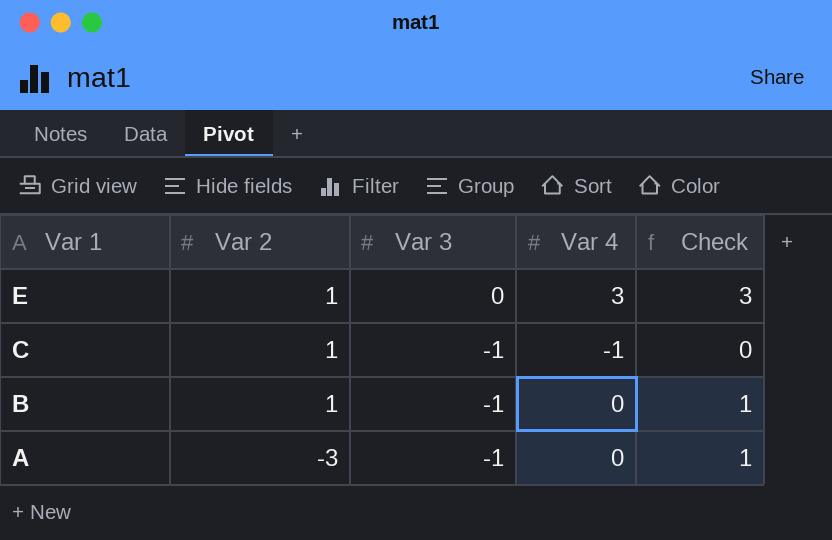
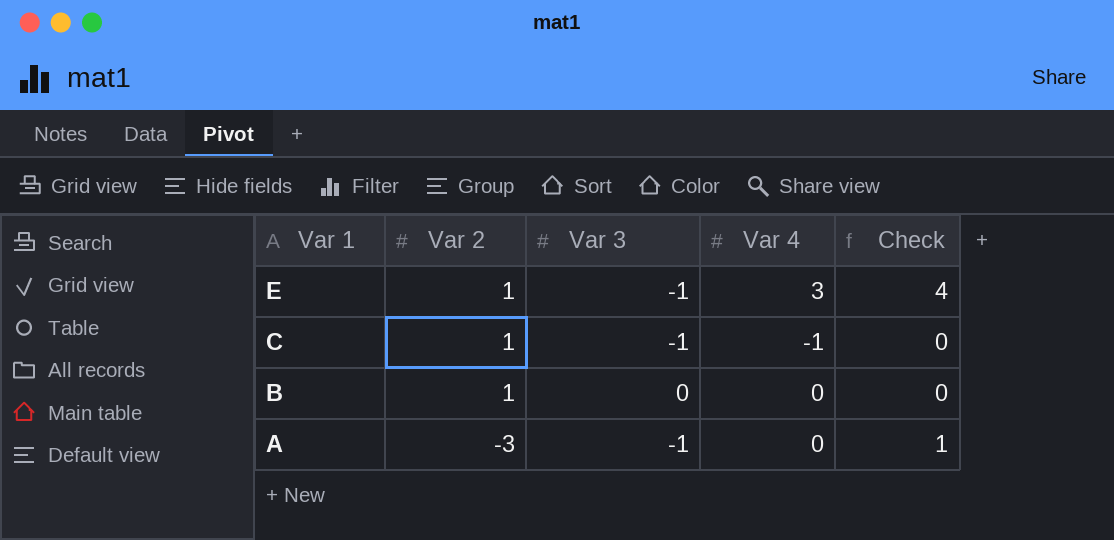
E | Var 3: 0 -> -1
E | Check: 3 -> 4
B | Var 3: -1 -> 0
B | Check: 1 -> 0

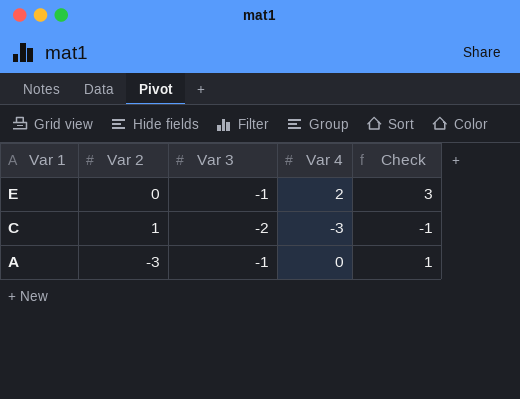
row B: 1 | 0 | 0 | 0 -> none
E | Var 2: 1 -> 0
E | Var 4: 3 -> 2
E | Check: 4 -> 3
C | Var 3: -1 -> -2
C | Var 4: -1 -> -3
C | Check: 0 -> -1

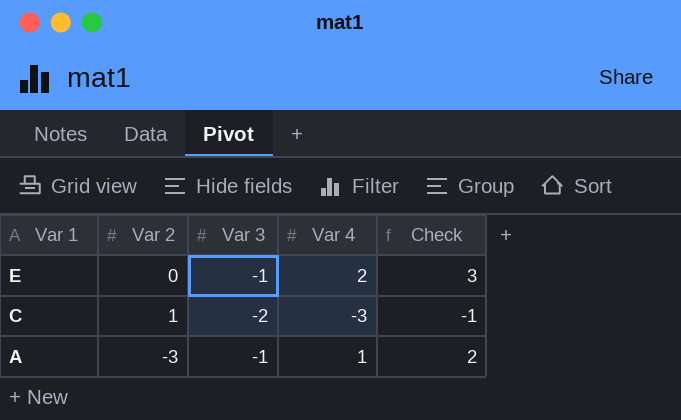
A | Var 4: 0 -> 1
A | Check: 1 -> 2

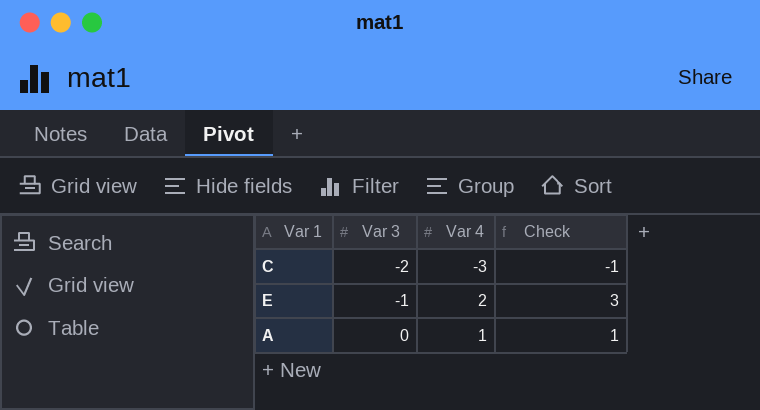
row order: Var 1 descending -> Var 3 ascending
column Var 2 | position: 2 -> none
A | Var 3: -1 -> 0
A | Check: 2 -> 1

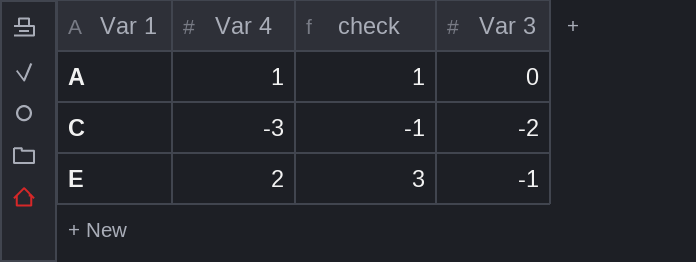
row order: Var 3 ascending -> Var 1 ascending
column name: Check -> check
column Var 3 | position: 2 -> 4

